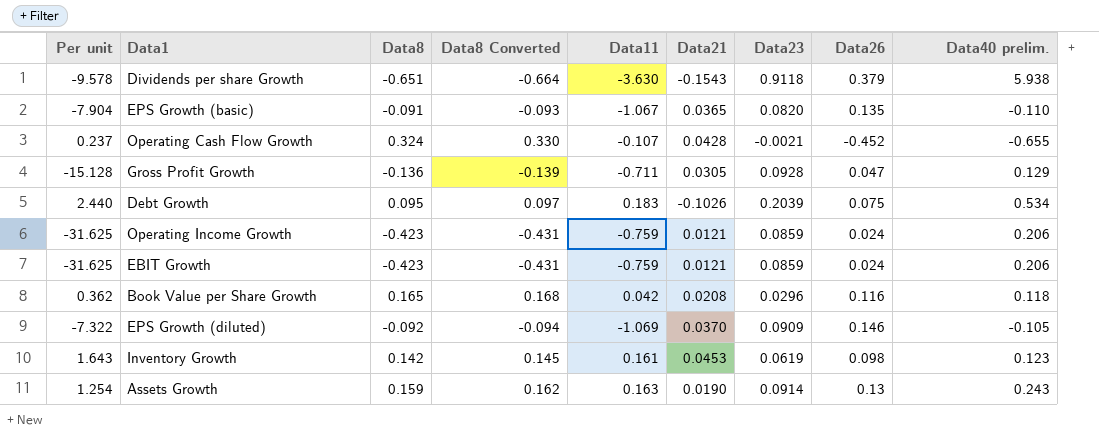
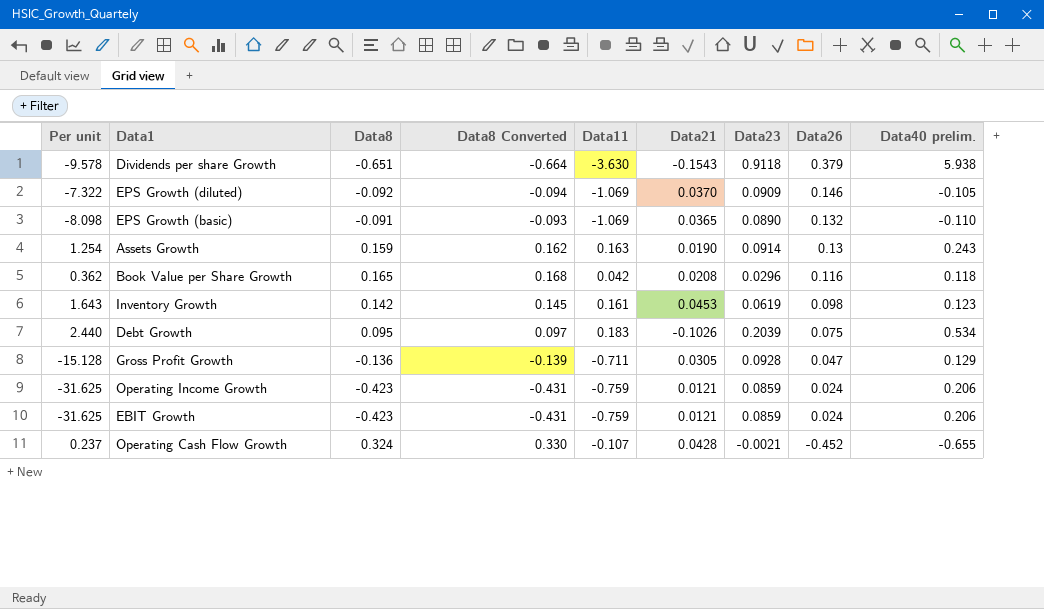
row order: none -> Data26 descending
EPS Growth (basic) | Per unit: -7.904 -> -8.098
EPS Growth (basic) | Data11: -1.067 -> -1.069
EPS Growth (basic) | Data23: 0.0820 -> 0.0890
EPS Growth (basic) | Data26: 0.135 -> 0.132

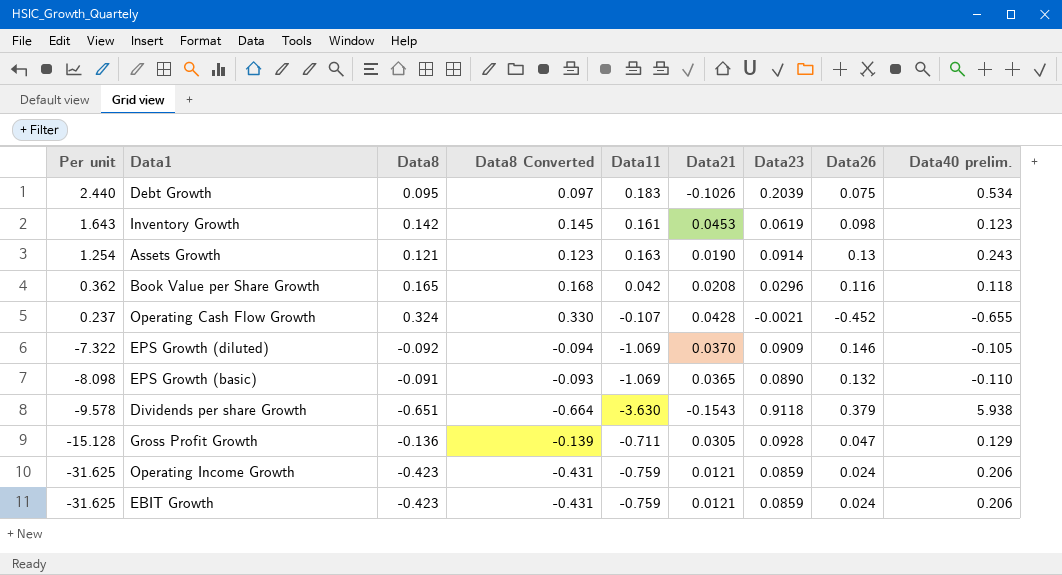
row order: Data26 descending -> Per unit descending
Assets Growth | Data8: 0.159 -> 0.121
Assets Growth | Data8 Converted: 0.162 -> 0.123

